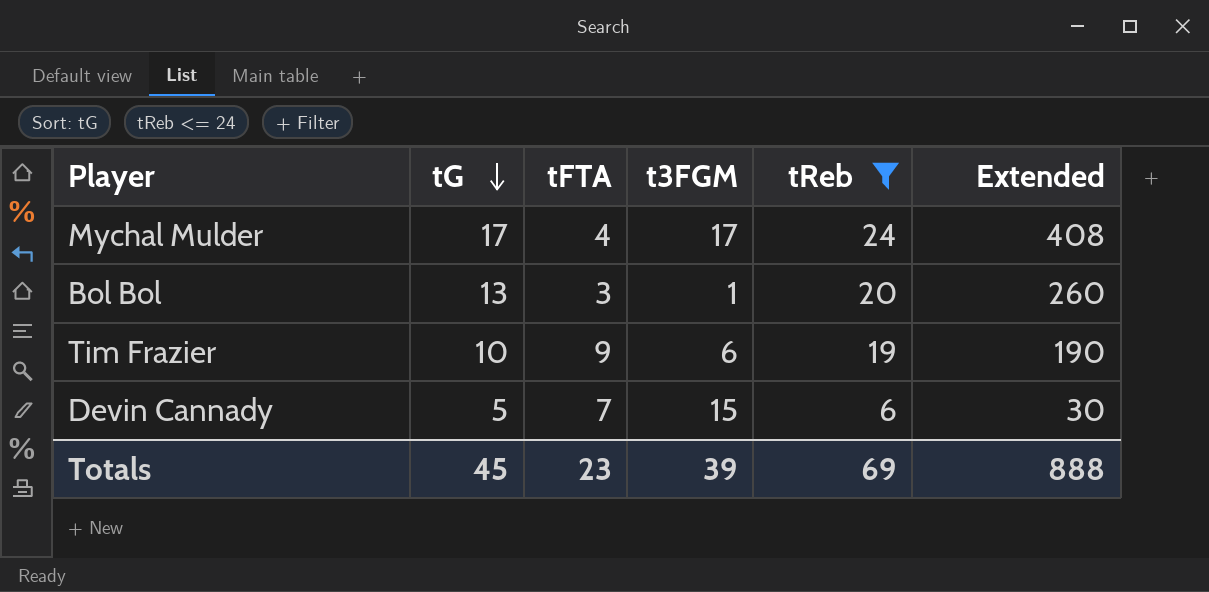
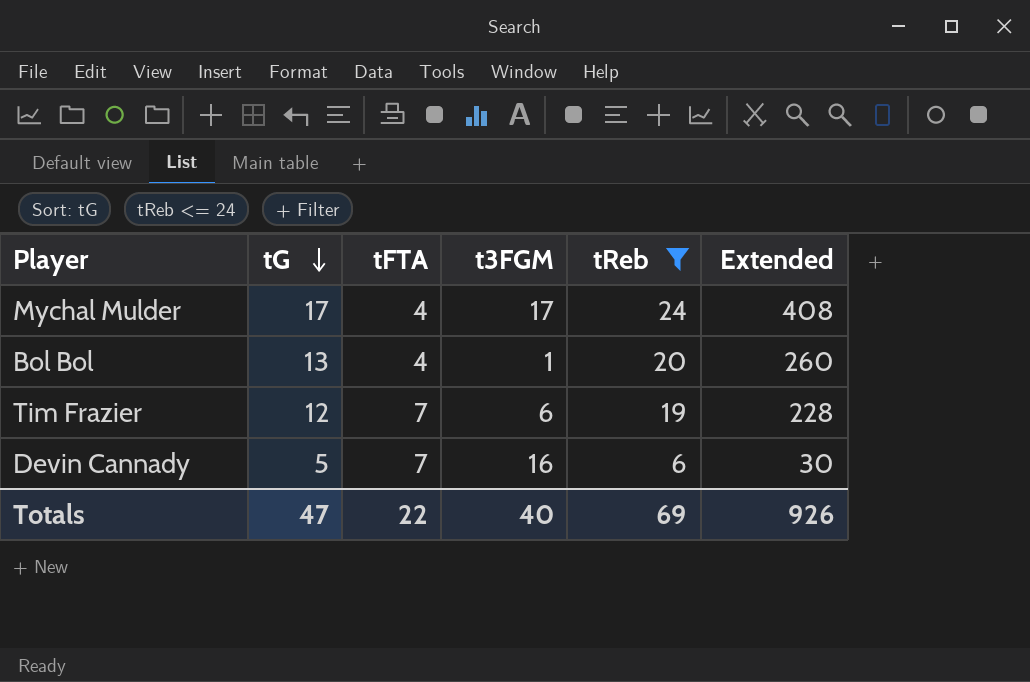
Bol Bol | tFTA: 3 -> 4
Tim Frazier | tG: 10 -> 12
Tim Frazier | tFTA: 9 -> 7
Tim Frazier | Extended: 190 -> 228
Devin Cannady | t3FGM: 15 -> 16
Totals | tG: 45 -> 47
Totals | tFTA: 23 -> 22
Totals | t3FGM: 39 -> 40
Totals | Extended: 888 -> 926

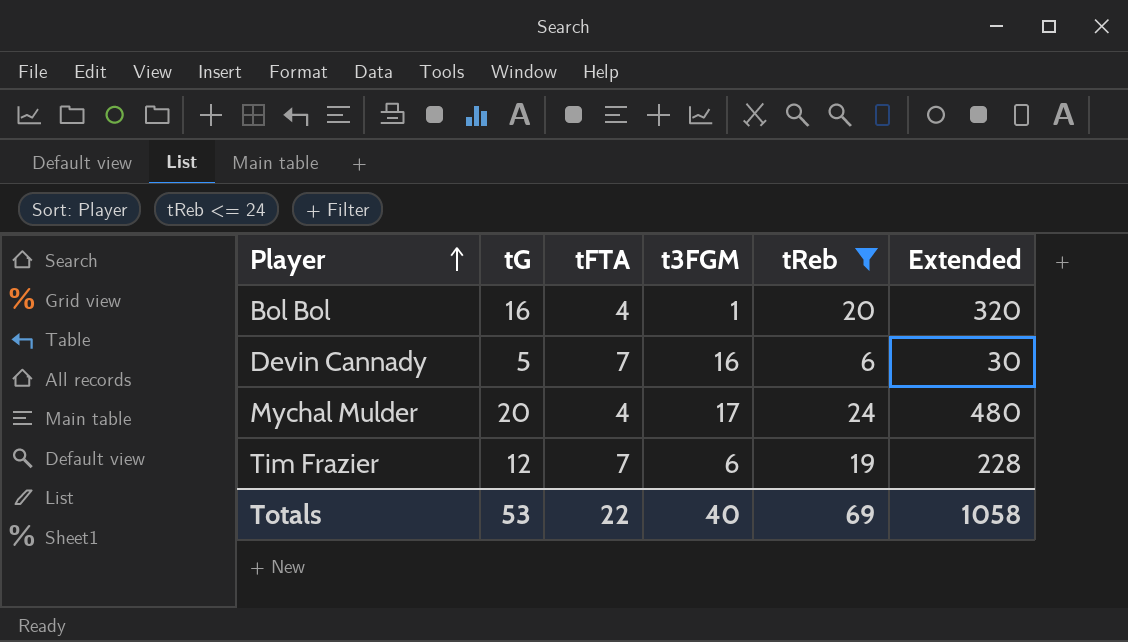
row order: tG descending -> Player ascending
Bol Bol | tG: 13 -> 16
Bol Bol | Extended: 260 -> 320
Mychal Mulder | tG: 17 -> 20
Mychal Mulder | Extended: 408 -> 480
Totals | tG: 47 -> 53
Totals | Extended: 926 -> 1058

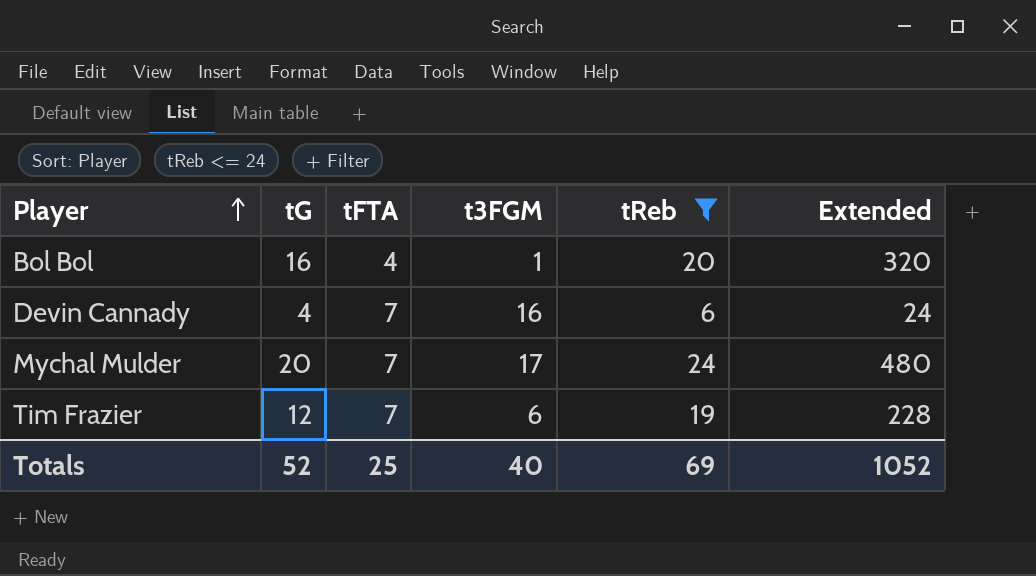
Devin Cannady | tG: 5 -> 4
Devin Cannady | Extended: 30 -> 24
Mychal Mulder | tFTA: 4 -> 7
Totals | tG: 53 -> 52
Totals | tFTA: 22 -> 25
Totals | Extended: 1058 -> 1052

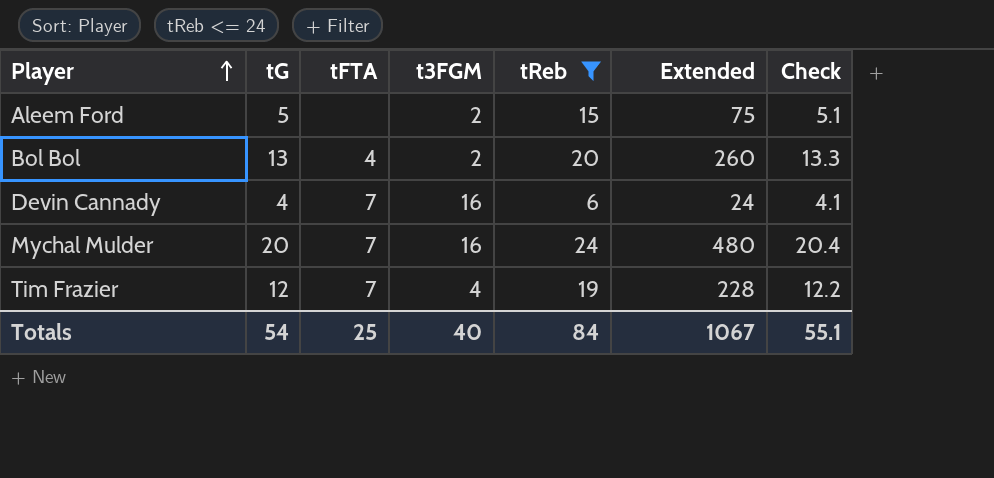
column Check | formula: none -> [tG] * 1.02
row Aleem Ford: none -> 5 | none | 2 | 15 | 75 | 5.1
Bol Bol | tG: 16 -> 13
Bol Bol | t3FGM: 1 -> 2
Bol Bol | Extended: 320 -> 260
Mychal Mulder | t3FGM: 17 -> 16
Tim Frazier | t3FGM: 6 -> 4
Totals | tG: 52 -> 54
Totals | tReb: 69 -> 84
Totals | Extended: 1052 -> 1067

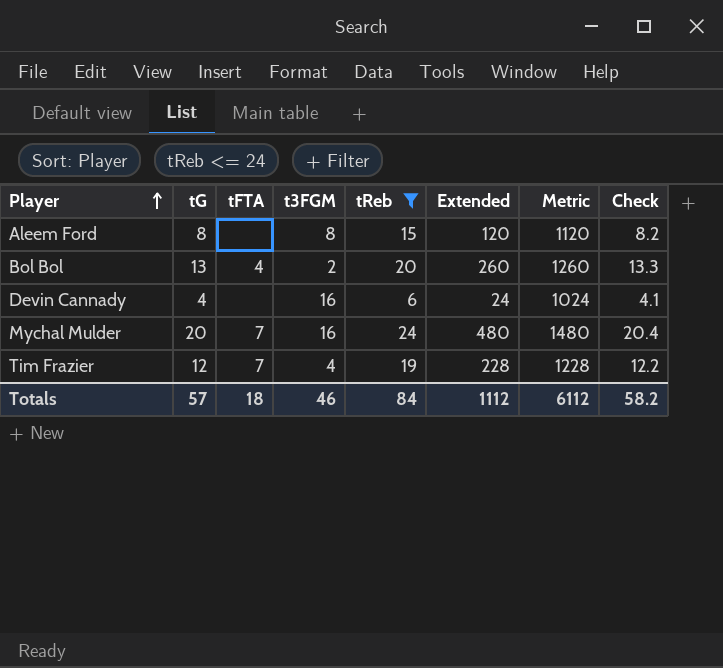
column Metric | formula: none -> [Extended] + 1000
Aleem Ford | tG: 5 -> 8
Aleem Ford | t3FGM: 2 -> 8
Aleem Ford | Extended: 75 -> 120
Aleem Ford | Check: 5.1 -> 8.2
Devin Cannady | tFTA: 7 -> none
Totals | tG: 54 -> 57
Totals | tFTA: 25 -> 18
Totals | t3FGM: 40 -> 46
Totals | Extended: 1067 -> 1112
Totals | Check: 55.1 -> 58.2

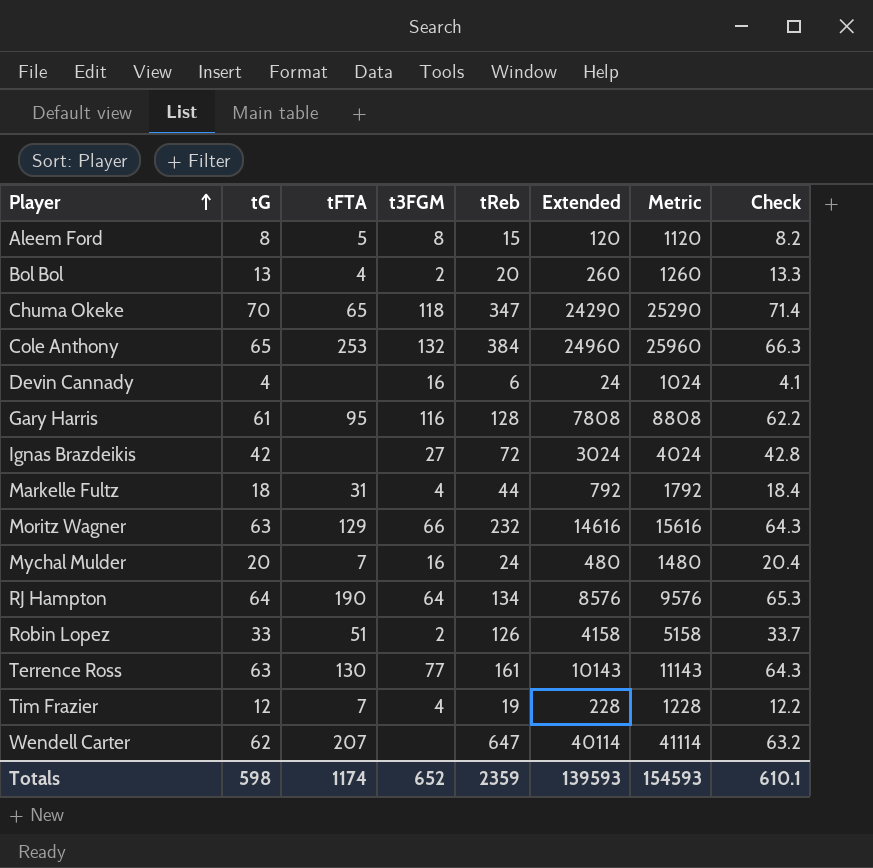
filter: tReb <= 24 -> none
Aleem Ford | tFTA: none -> 5
Totals | tG: 57 -> 598
Totals | tFTA: 18 -> 1174
Totals | t3FGM: 46 -> 652
Totals | tReb: 84 -> 2359
Totals | Extended: 1112 -> 139593
Totals | Metric: 6112 -> 154593
Totals | Check: 58.2 -> 610.1

